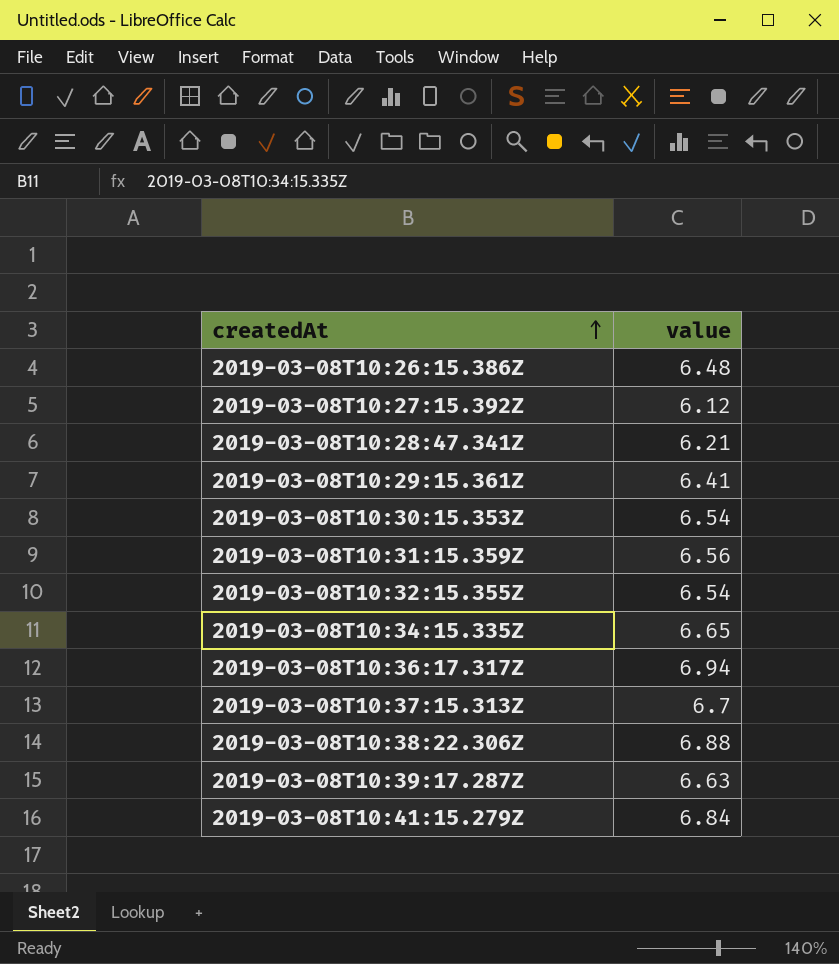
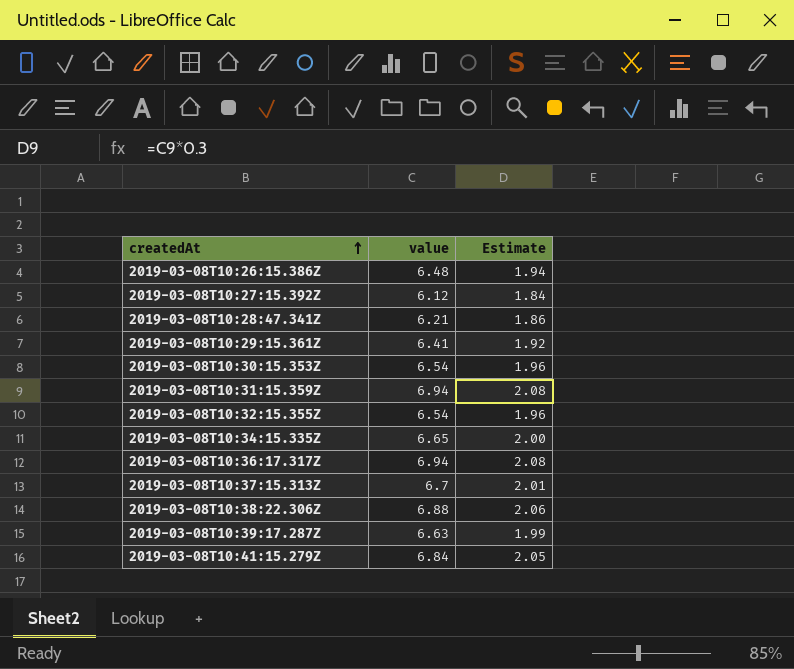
column Estimate | formula: none -> [value] * 0.3
2019-03-08T10:31:15.359Z | value: 6.56 -> 6.94

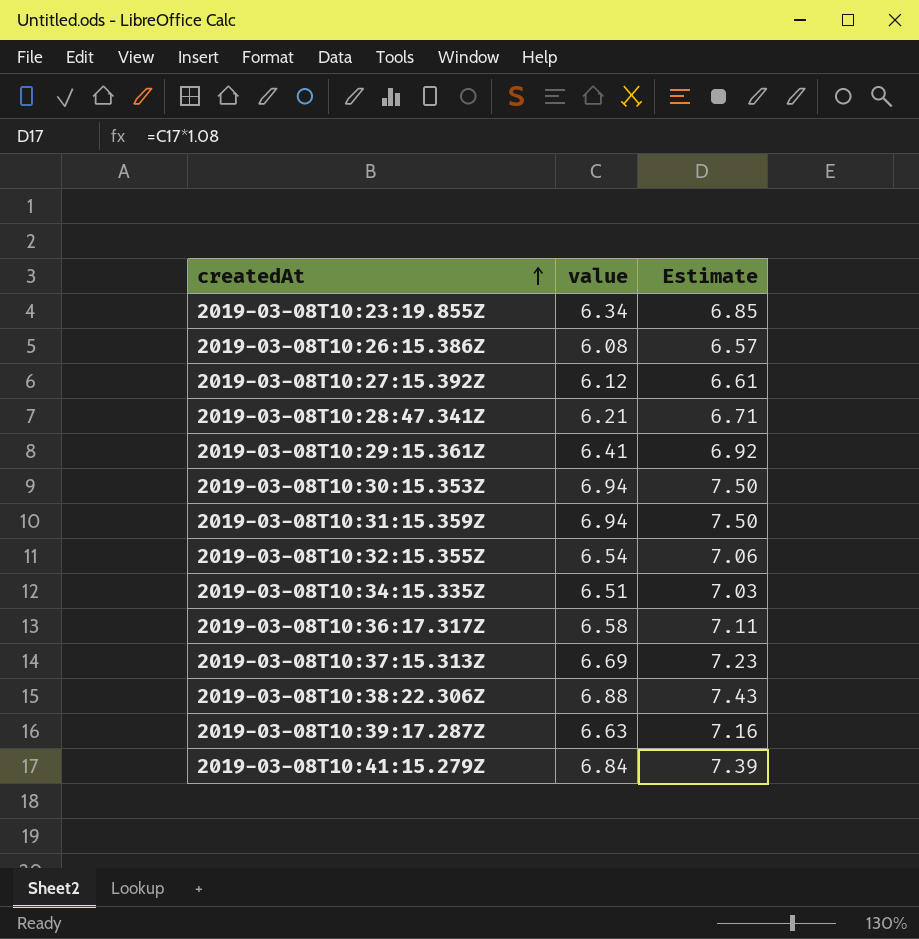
column Estimate | formula: [value] * 0.3 -> [value] * 1.08
row 2019-03-08T10:23:19.855Z: none -> 6.34 | 6.85
2019-03-08T10:26:15.386Z | value: 6.48 -> 6.08
2019-03-08T10:30:15.353Z | value: 6.54 -> 6.94
2019-03-08T10:34:15.335Z | value: 6.65 -> 6.51
2019-03-08T10:36:17.317Z | value: 6.94 -> 6.58
2019-03-08T10:37:15.313Z | value: 6.7 -> 6.69

